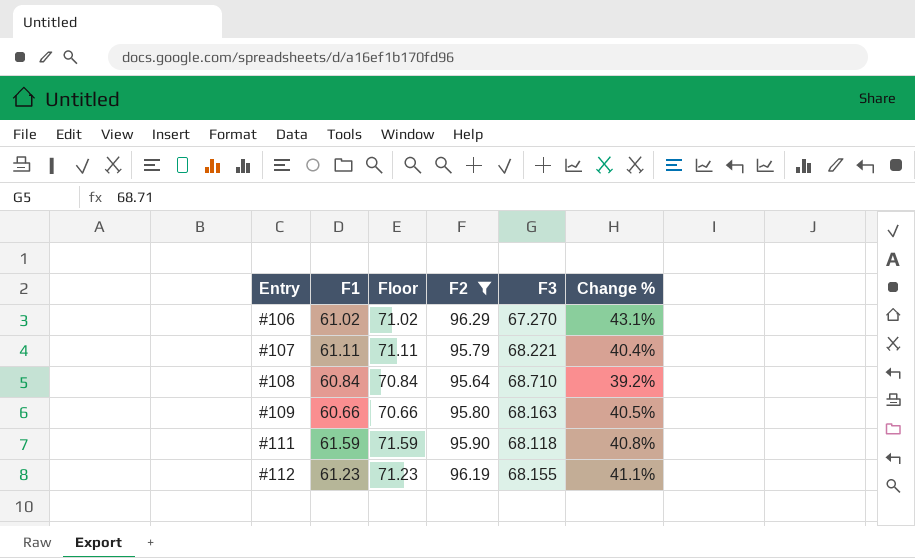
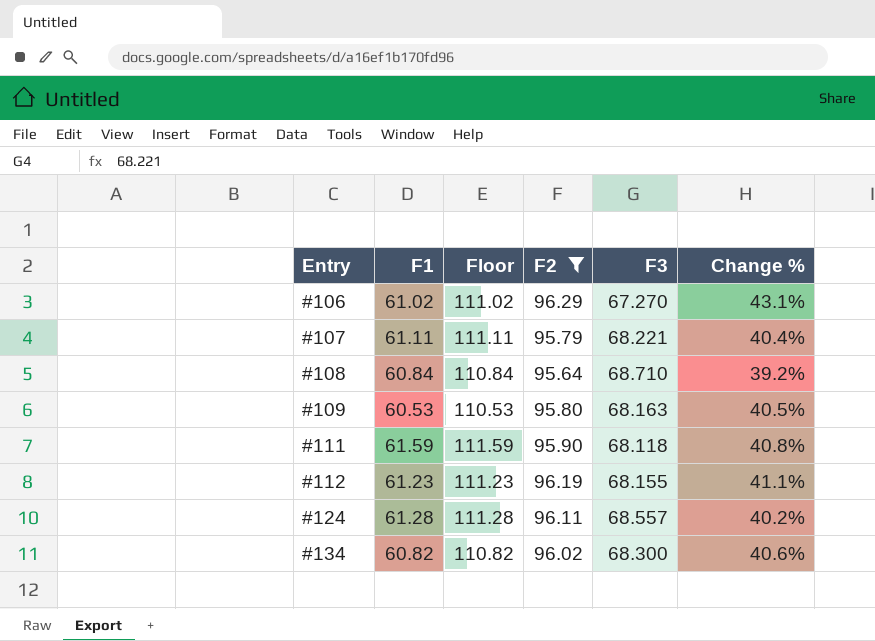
column Floor | formula: [F1] + 10 -> [F1] + 50
#109 | F1: 60.66 -> 60.53
row #124: none -> 61.28 | 111.28 | 96.11 | 68.557 | 40.2%
row #134: none -> 60.82 | 110.82 | 96.02 | 68.300 | 40.6%

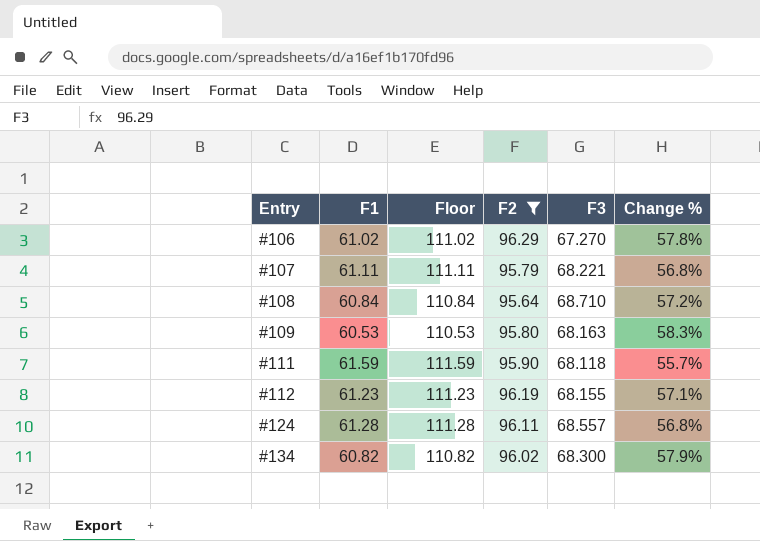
column Change % | formula: ([F2] - [F3]) / [F3] -> ([F2] - [F1]) / [F1]

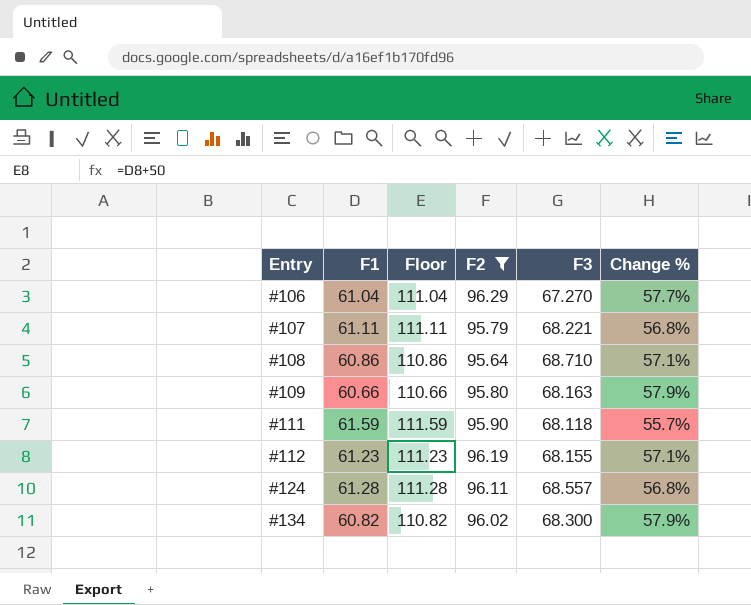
#106 | F1: 61.02 -> 61.04
#106 | Floor: 111.02 -> 111.04
#106 | Change %: 57.8% -> 57.7%
#108 | F1: 60.84 -> 60.86
#108 | Floor: 110.84 -> 110.86
#108 | Change %: 57.2% -> 57.1%
#109 | F1: 60.53 -> 60.66
#109 | Floor: 110.53 -> 110.66
#109 | Change %: 58.3% -> 57.9%

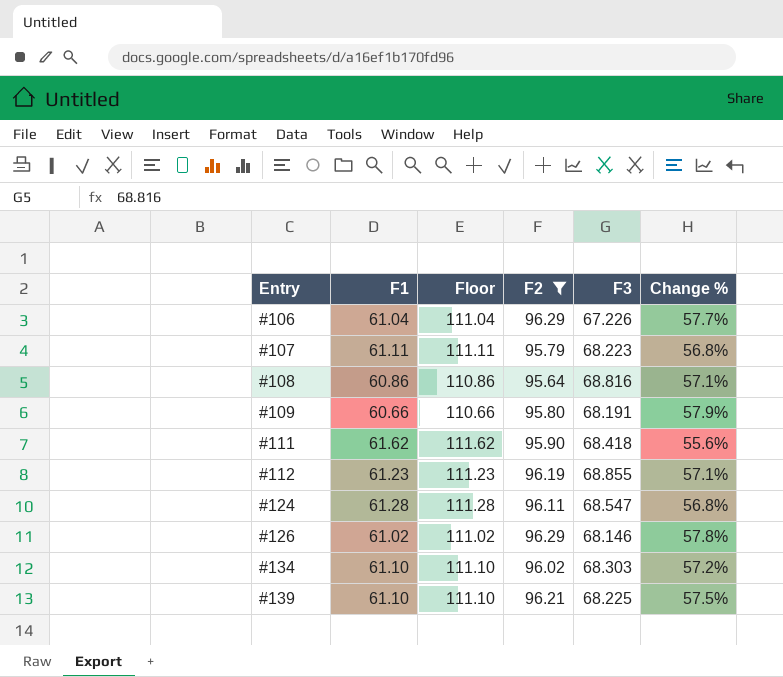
#106 | F3: 67.270 -> 67.226
#107 | F3: 68.221 -> 68.223
#108 | F3: 68.710 -> 68.816
#109 | F3: 68.163 -> 68.191
#111 | F1: 61.59 -> 61.62
#111 | Floor: 111.59 -> 111.62
#111 | F3: 68.118 -> 68.418
#111 | Change %: 55.7% -> 55.6%
#112 | F3: 68.155 -> 68.855
#124 | F3: 68.557 -> 68.547
row #126: none -> 61.02 | 111.02 | 96.29 | 68.146 | 57.8%
#134 | F1: 60.82 -> 61.10
#134 | Floor: 110.82 -> 111.10
#134 | F3: 68.300 -> 68.303
#134 | Change %: 57.9% -> 57.2%
row #139: none -> 61.10 | 111.10 | 96.21 | 68.225 | 57.5%

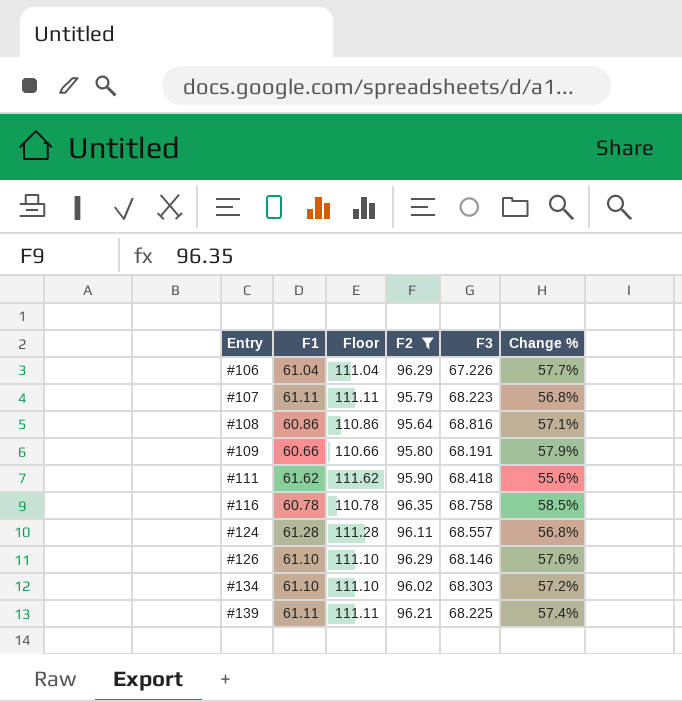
row #112: 61.23 | 111.23 | 96.19 | 68.855 | 57.1% -> none
row #116: none -> 60.78 | 110.78 | 96.35 | 68.758 | 58.5%
#124 | F3: 68.547 -> 68.557
#126 | F1: 61.02 -> 61.10
#126 | Floor: 111.02 -> 111.10
#126 | Change %: 57.8% -> 57.6%
#139 | F1: 61.10 -> 61.11
#139 | Floor: 111.10 -> 111.11
#139 | Change %: 57.5% -> 57.4%

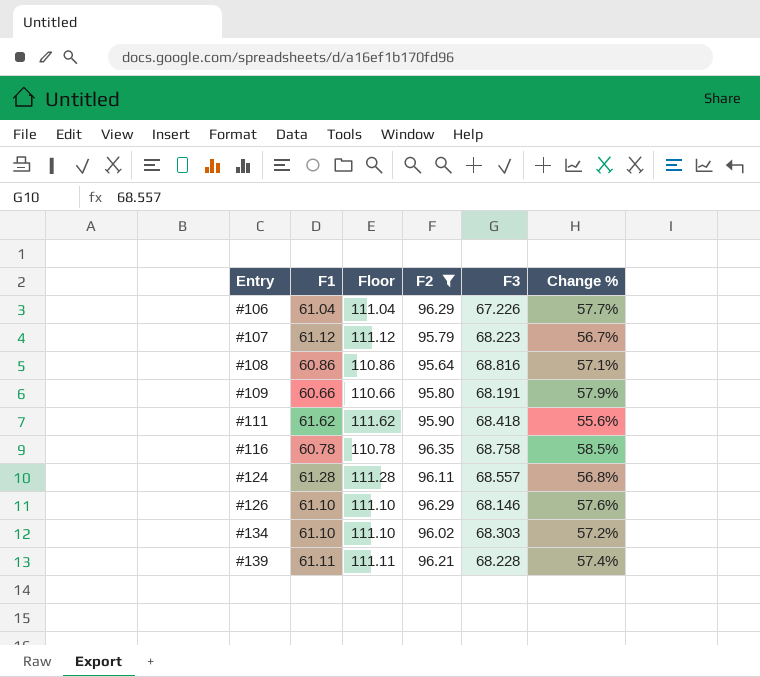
#107 | F1: 61.11 -> 61.12
#107 | Floor: 111.11 -> 111.12
#107 | Change %: 56.8% -> 56.7%
#139 | F3: 68.225 -> 68.228

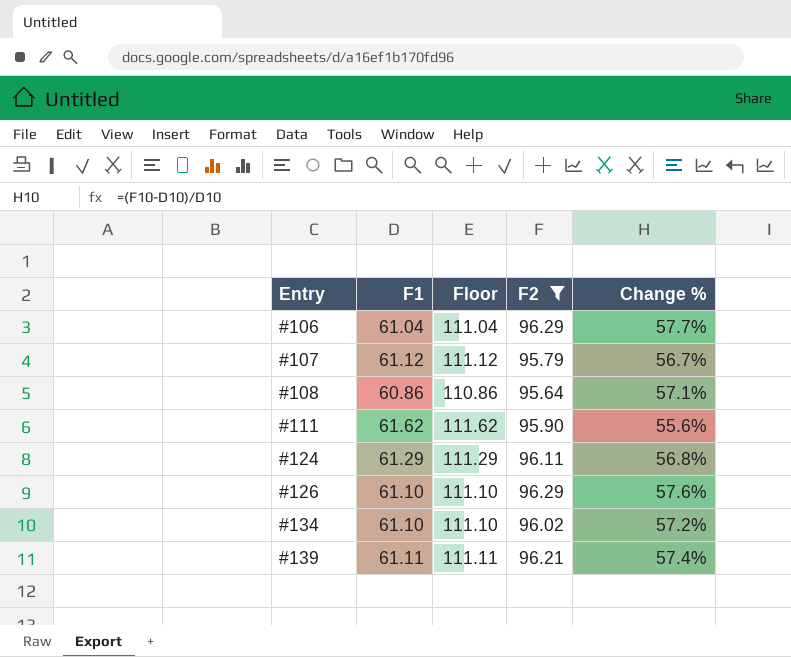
column F3 | position: 5 -> none
row #109: 60.66 | 110.66 | 95.80 | 68.191 | 57.9% -> none
row #116: 60.78 | 110.78 | 96.35 | 68.758 | 58.5% -> none
#124 | F1: 61.28 -> 61.29
#124 | Floor: 111.28 -> 111.29

